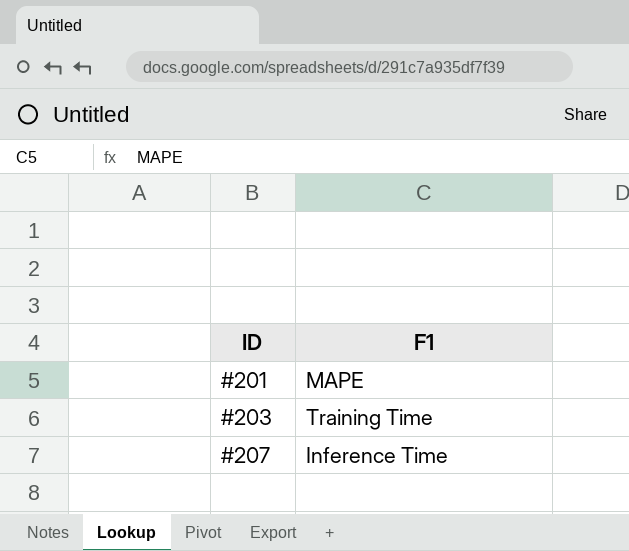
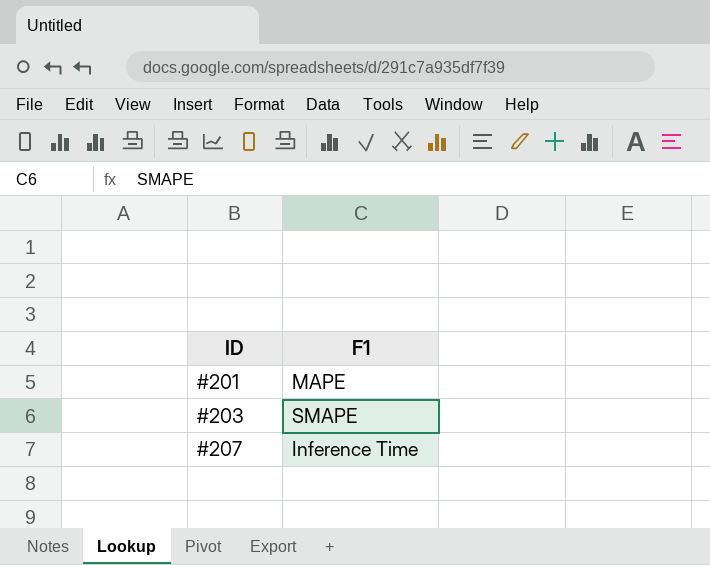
#203 | F1: Training Time -> SMAPE

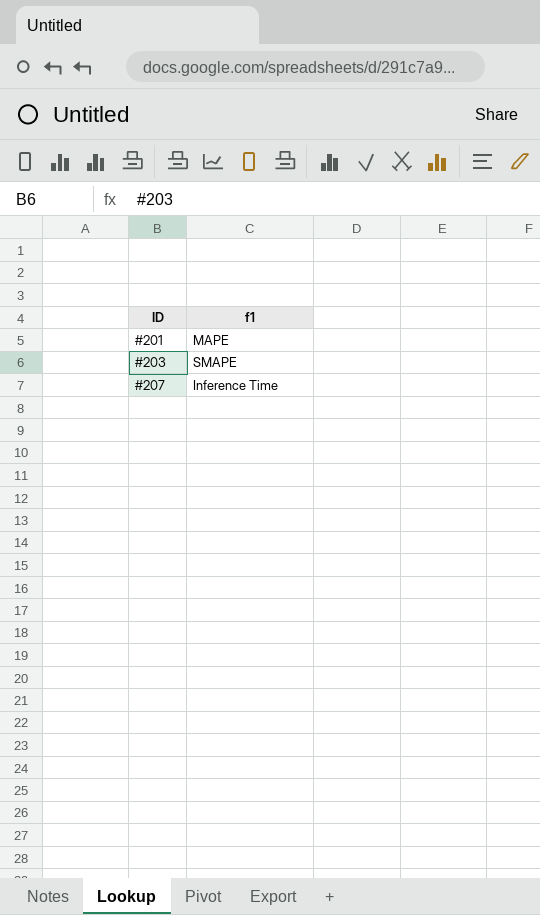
column name: F1 -> f1

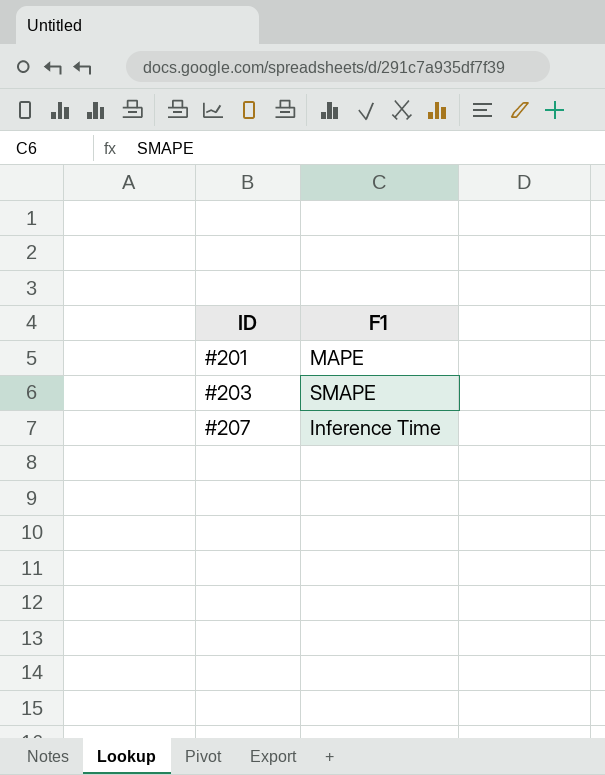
column name: f1 -> F1

